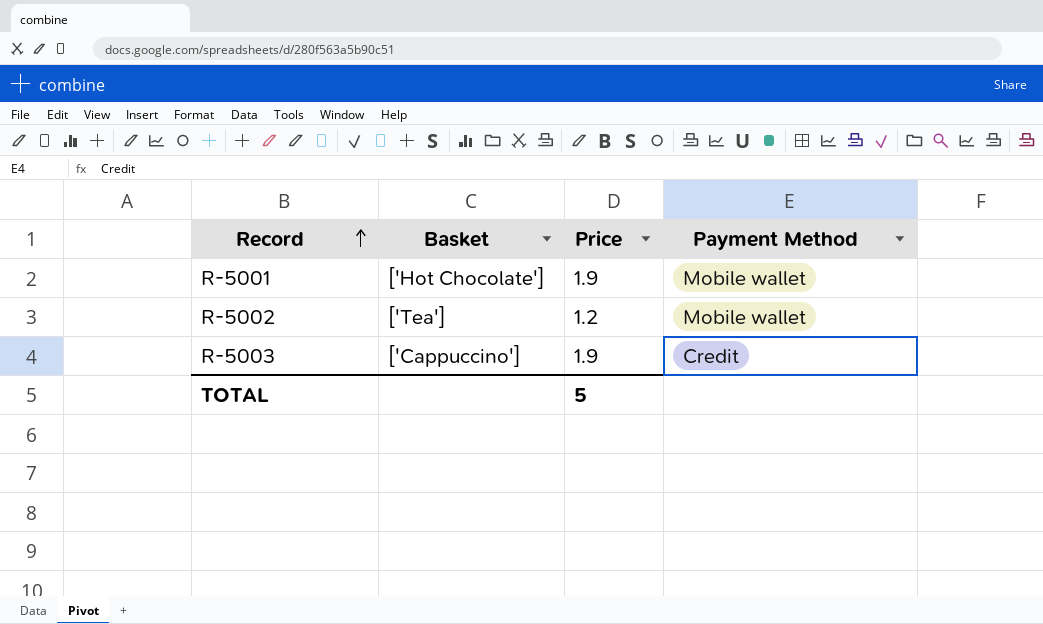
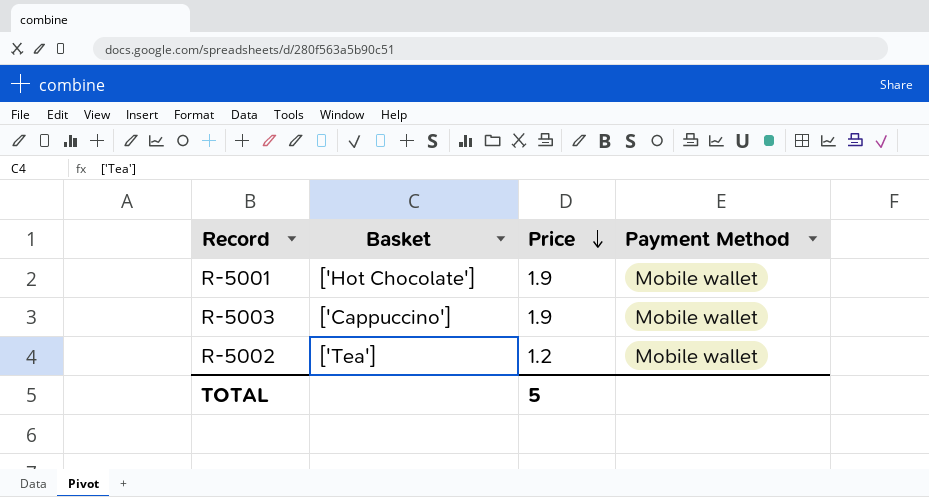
row order: Record ascending -> Price descending
R-5003 | Payment Method: Credit -> Mobile wallet

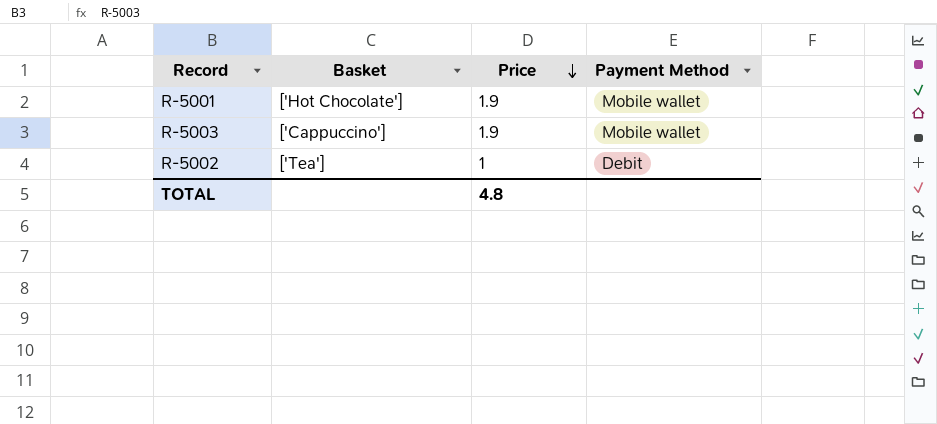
R-5002 | Price: 1.2 -> 1
R-5002 | Payment Method: Mobile wallet -> Debit
TOTAL | Price: 5 -> 4.8

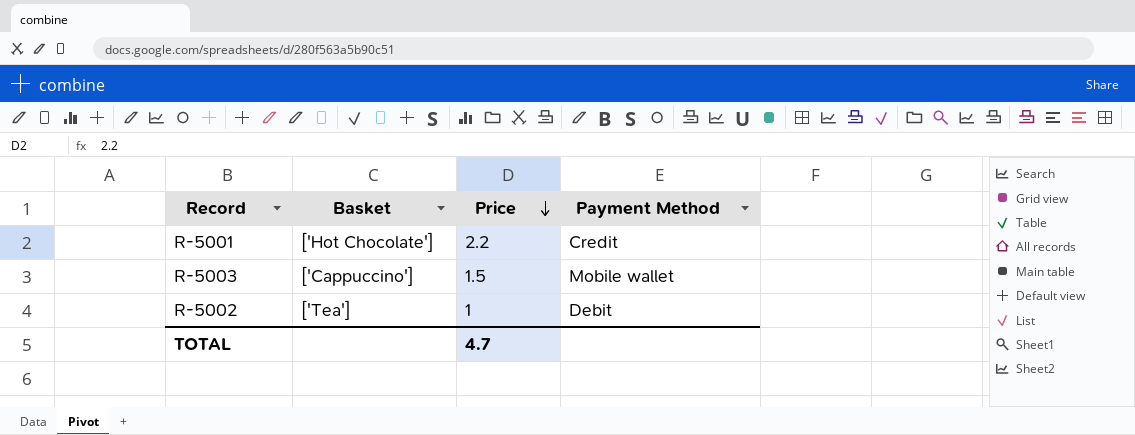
R-5001 | Price: 1.9 -> 2.2
R-5001 | Payment Method: Mobile wallet -> Credit
R-5003 | Price: 1.9 -> 1.5
TOTAL | Price: 4.8 -> 4.7

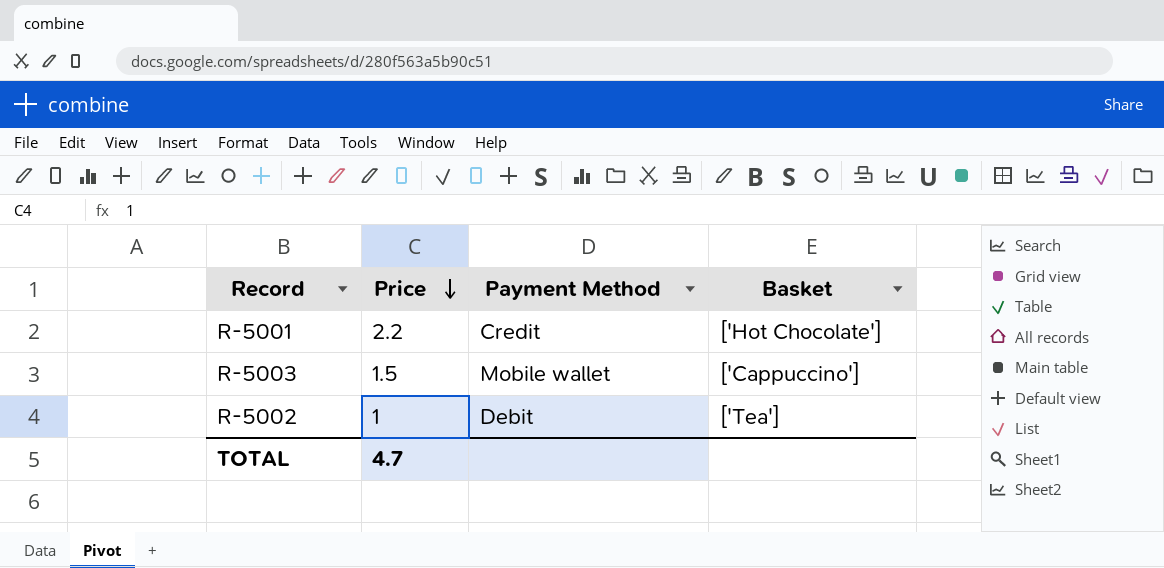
column Basket | position: 2 -> 4

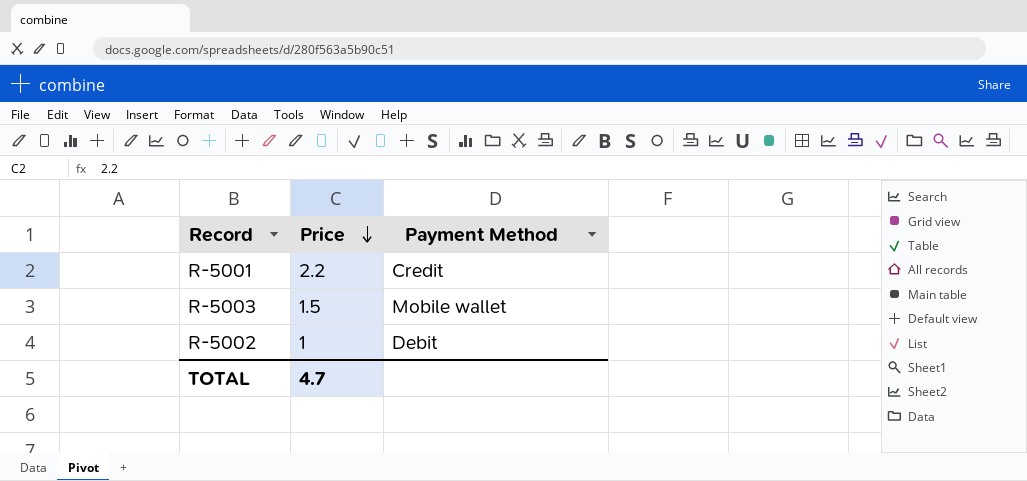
column Basket | position: 4 -> none

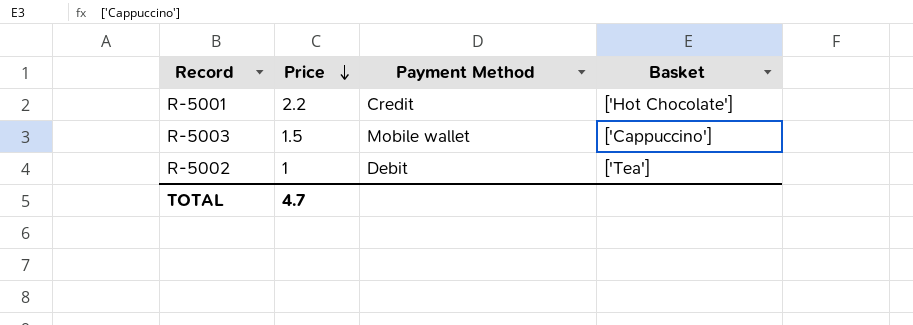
column Basket | position: none -> 4

